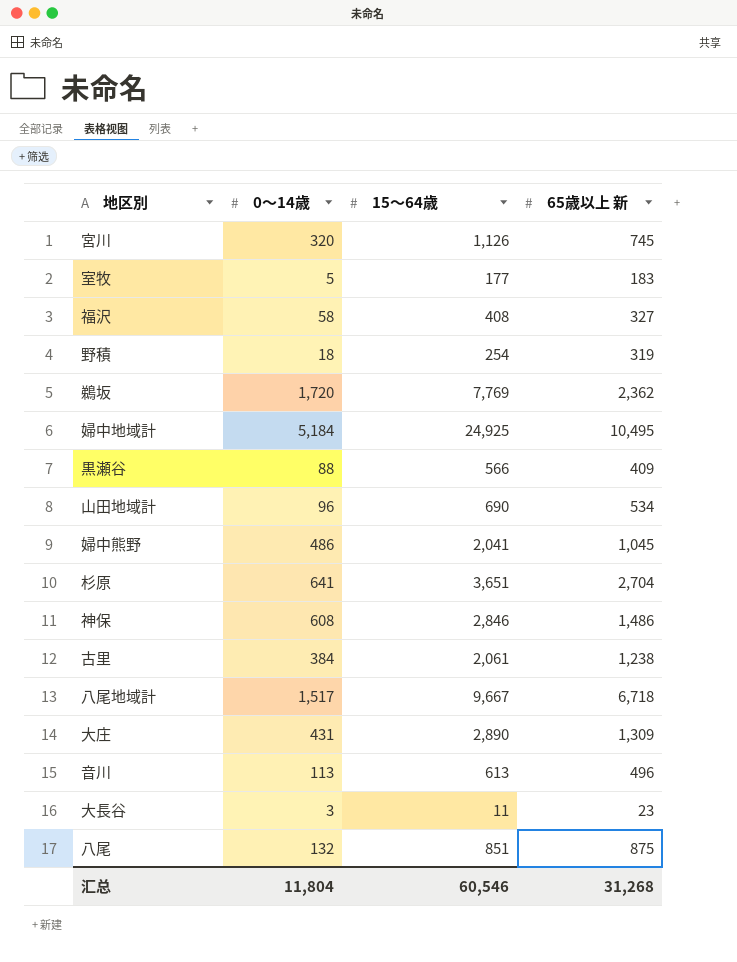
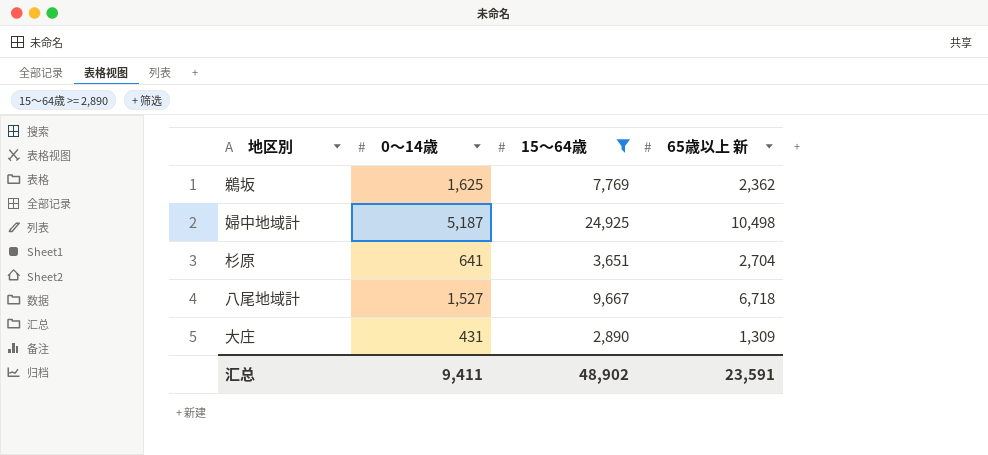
filter: none -> 15～64歳 >= 2,890
鵜坂 | 0～14歳: 1,720 -> 1,625
婦中地域計 | 0～14歳: 5,184 -> 5,187
婦中地域計 | 65歳以上 新: 10,495 -> 10,498
八尾地域計 | 0～14歳: 1,517 -> 1,527
汇总 | 0～14歳: 11,804 -> 9,411
汇总 | 15～64歳: 60,546 -> 48,902
汇总 | 65歳以上 新: 31,268 -> 23,591

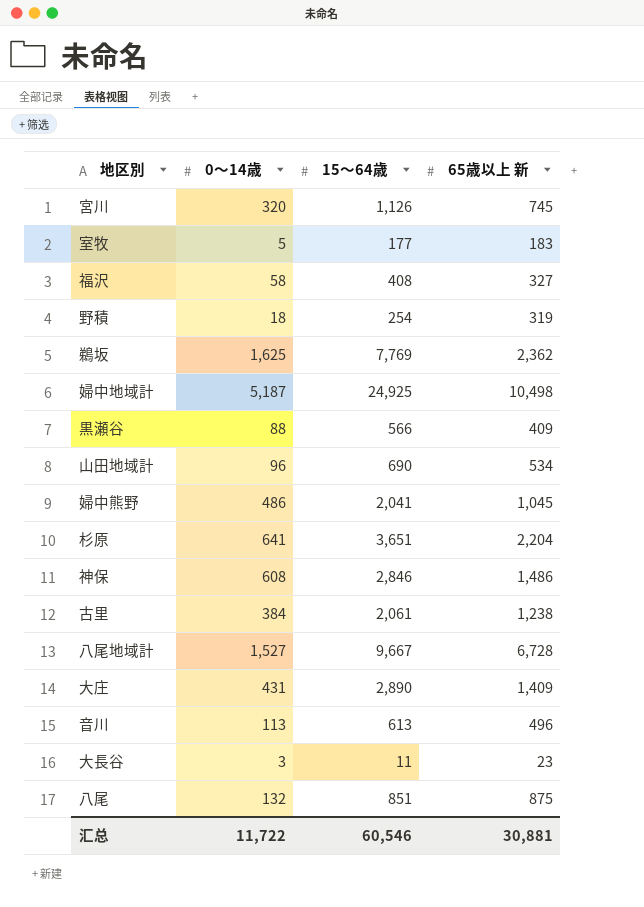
filter: 15～64歳 >= 2,890 -> none
杉原 | 65歳以上 新: 2,704 -> 2,204
八尾地域計 | 65歳以上 新: 6,718 -> 6,728
大庄 | 65歳以上 新: 1,309 -> 1,409
汇总 | 0～14歳: 9,411 -> 11,722
汇总 | 15～64歳: 48,902 -> 60,546
汇总 | 65歳以上 新: 23,591 -> 30,881

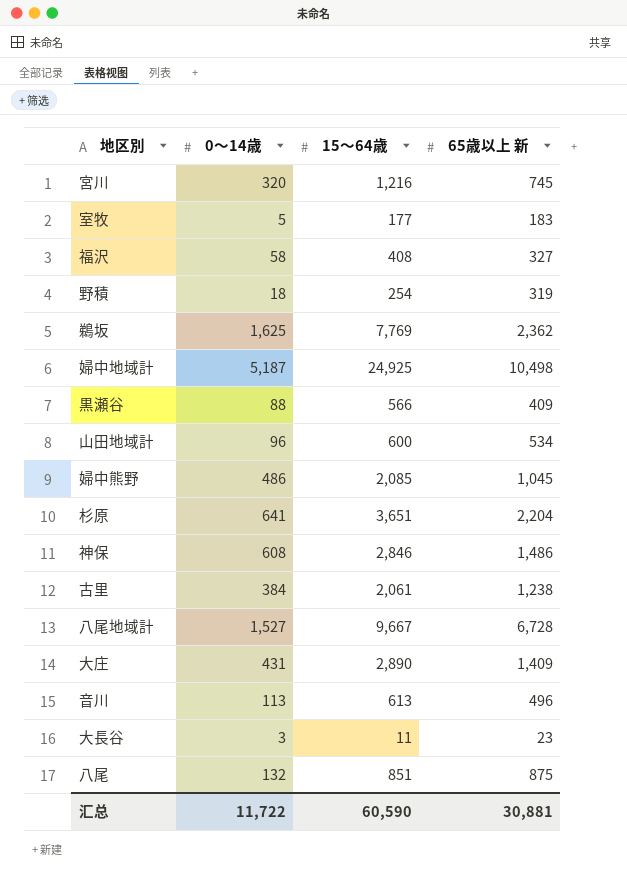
宮川 | 15～64歳: 1,126 -> 1,216
山田地域計 | 15～64歳: 690 -> 600
婦中熊野 | 15～64歳: 2,041 -> 2,085
汇总 | 15～64歳: 60,546 -> 60,590

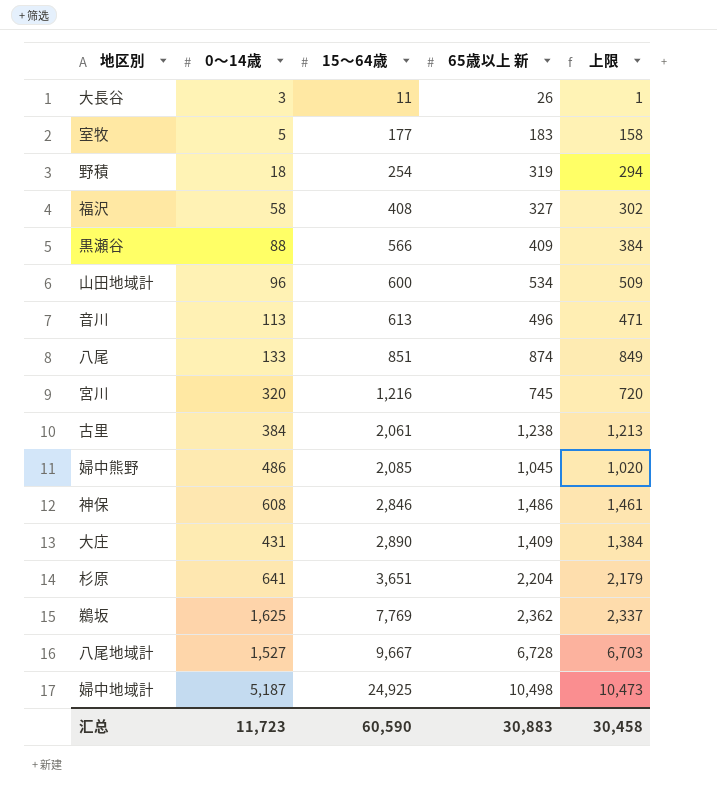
row order: none -> 15～64歳 ascending
column 上限 | formula: none -> [65歳以上 新] - 25
大長谷 | 65歳以上 新: 23 -> 26
八尾 | 0～14歳: 132 -> 133
八尾 | 65歳以上 新: 875 -> 874
汇总 | 0～14歳: 11,722 -> 11,723
汇总 | 65歳以上 新: 30,881 -> 30,883

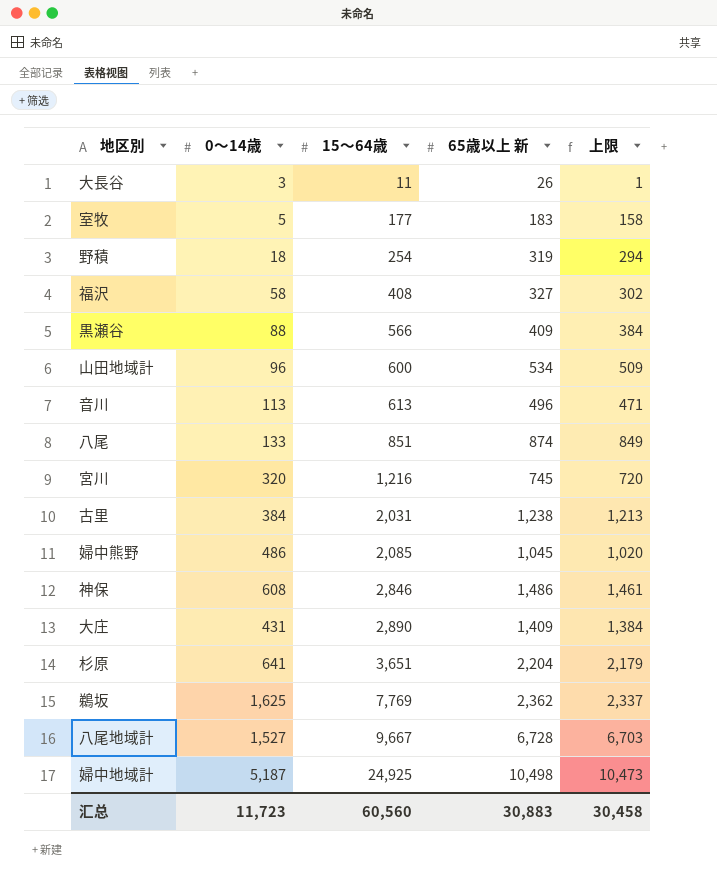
古里 | 15～64歳: 2,061 -> 2,031
汇总 | 15～64歳: 60,590 -> 60,560

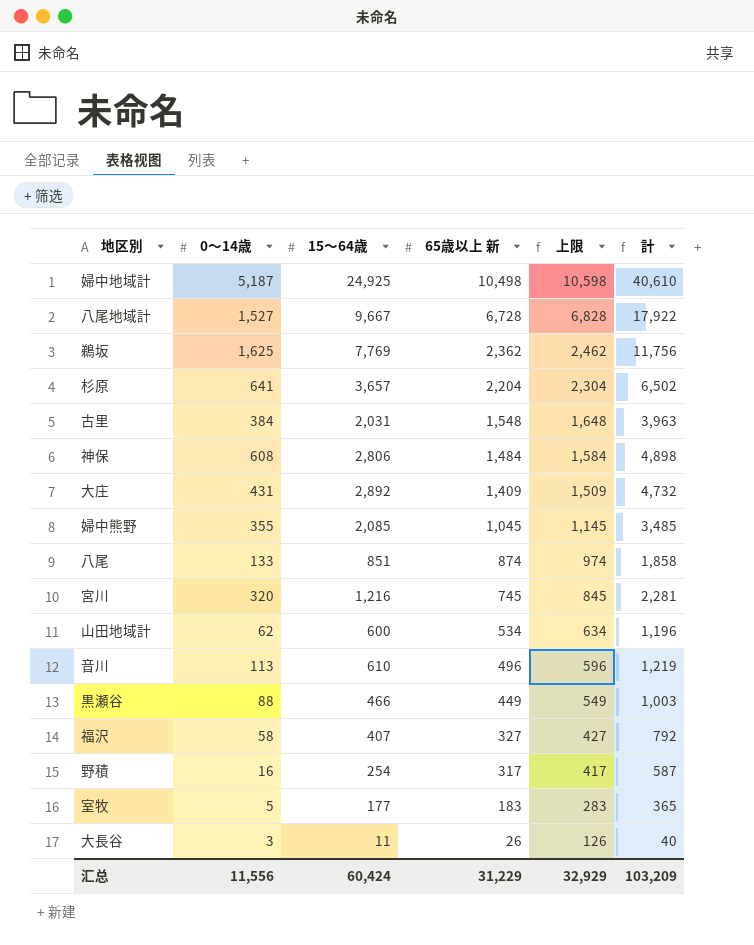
row order: 15～64歳 ascending -> 65歳以上 新 descending
column 上限 | formula: [65歳以上 新] - 25 -> [65歳以上 新] + 100
column 計 | formula: none -> [0～14歳] + [15～64歳] + [65歳以上 新]
杉原 | 15～64歳: 3,651 -> 3,657
古里 | 65歳以上 新: 1,238 -> 1,548
神保 | 15～64歳: 2,846 -> 2,806
神保 | 65歳以上 新: 1,486 -> 1,484
大庄 | 15～64歳: 2,890 -> 2,892
婦中熊野 | 0～14歳: 486 -> 355
山田地域計 | 0～14歳: 96 -> 62
音川 | 15～64歳: 613 -> 610
黒瀬谷 | 15～64歳: 566 -> 466
黒瀬谷 | 65歳以上 新: 409 -> 449
福沢 | 15～64歳: 408 -> 407
野積 | 0～14歳: 18 -> 16
野積 | 65歳以上 新: 319 -> 317
汇总 | 0～14歳: 11,723 -> 11,556
汇总 | 15～64歳: 60,560 -> 60,424
汇总 | 65歳以上 新: 30,883 -> 31,229
汇总 | 上限: 30,458 -> 32,929

